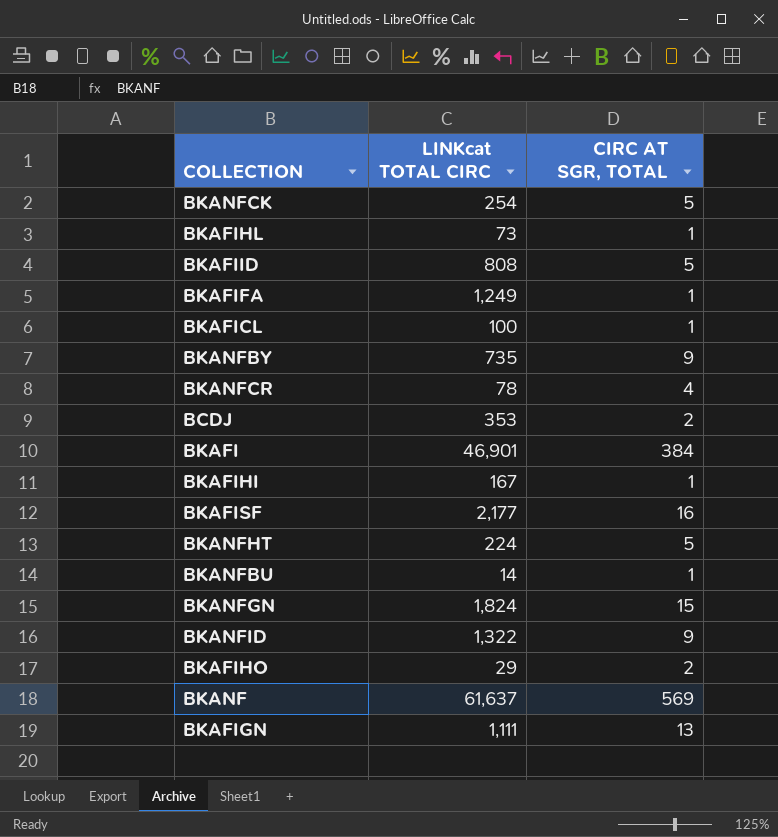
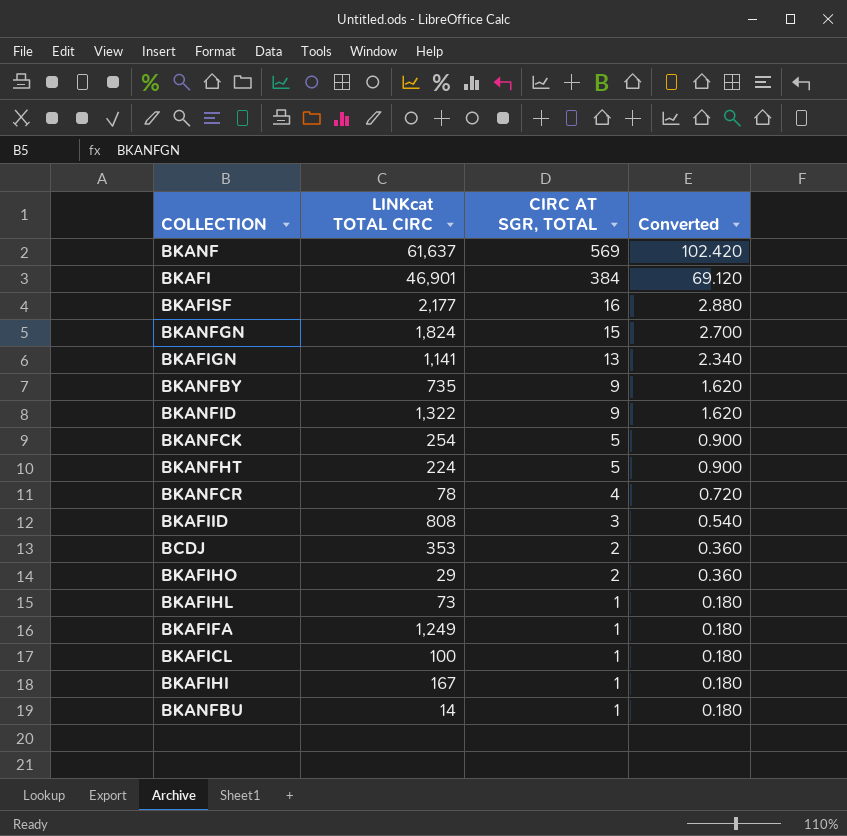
row order: none -> CIRC AT SGR, TOTAL descending
column Converted | formula: none -> [CIRC AT SGR, TOTAL] * 0.18
BKAFIGN | LINKcat TOTAL CIRC: 1,111 -> 1,141
BKAFIID | CIRC AT SGR, TOTAL: 5 -> 3

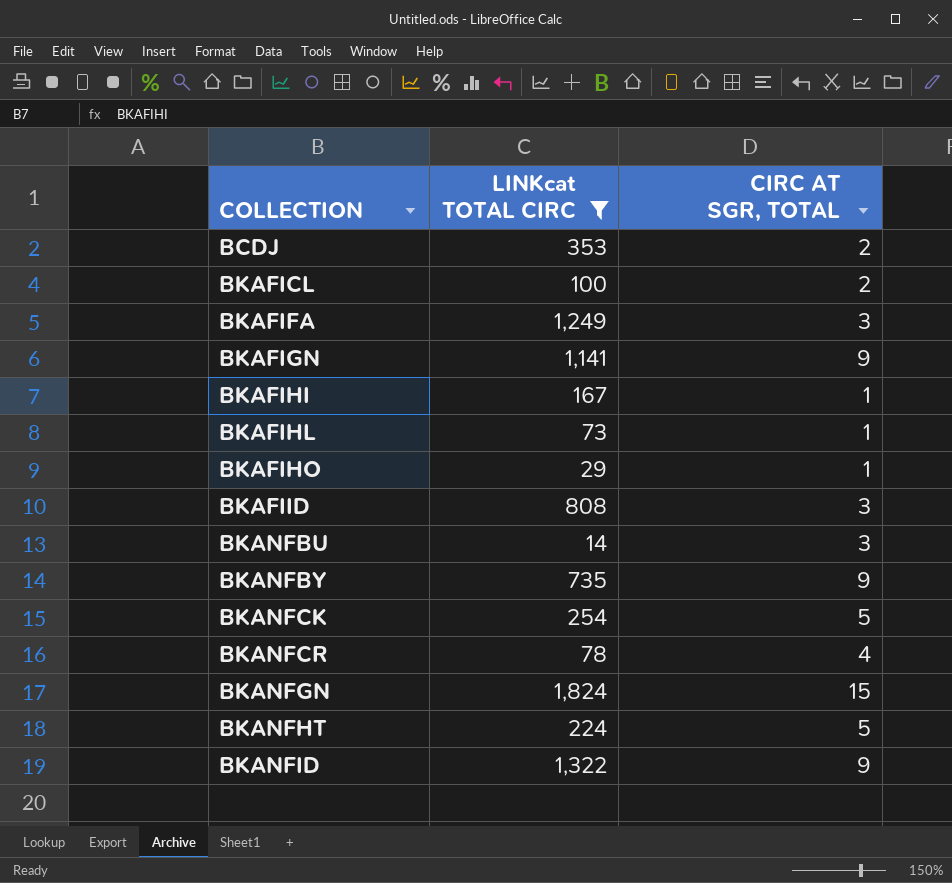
filter: none -> LINKcat TOTAL CIRC <= 1,824
row order: CIRC AT SGR, TOTAL descending -> COLLECTION ascending
column Converted | formula: [CIRC AT SGR, TOTAL] * 0.18 -> none
BKAFICL | CIRC AT SGR, TOTAL: 1 -> 2
BKAFIFA | CIRC AT SGR, TOTAL: 1 -> 3
BKAFIGN | CIRC AT SGR, TOTAL: 13 -> 9
BKAFIHO | CIRC AT SGR, TOTAL: 2 -> 1
BKANFBU | CIRC AT SGR, TOTAL: 1 -> 3

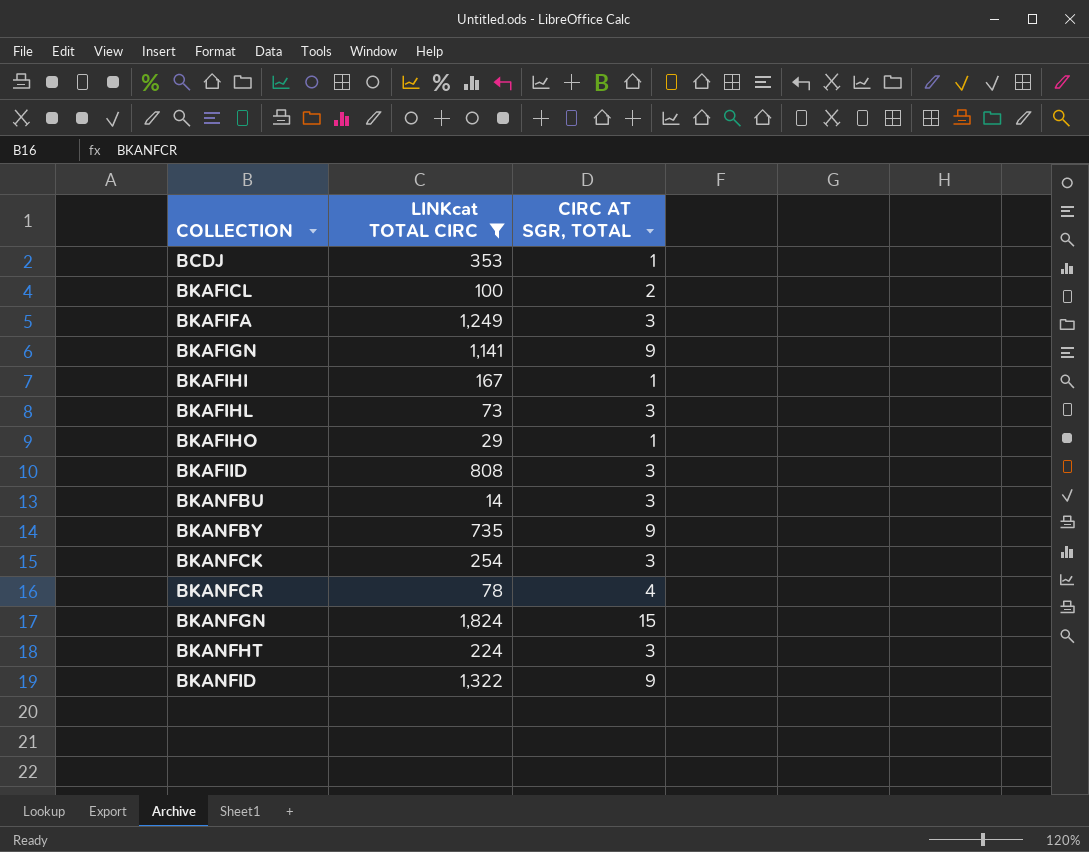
BCDJ | CIRC AT SGR, TOTAL: 2 -> 1
BKAFIHL | CIRC AT SGR, TOTAL: 1 -> 3
BKANFCK | CIRC AT SGR, TOTAL: 5 -> 3
BKANFHT | CIRC AT SGR, TOTAL: 5 -> 3

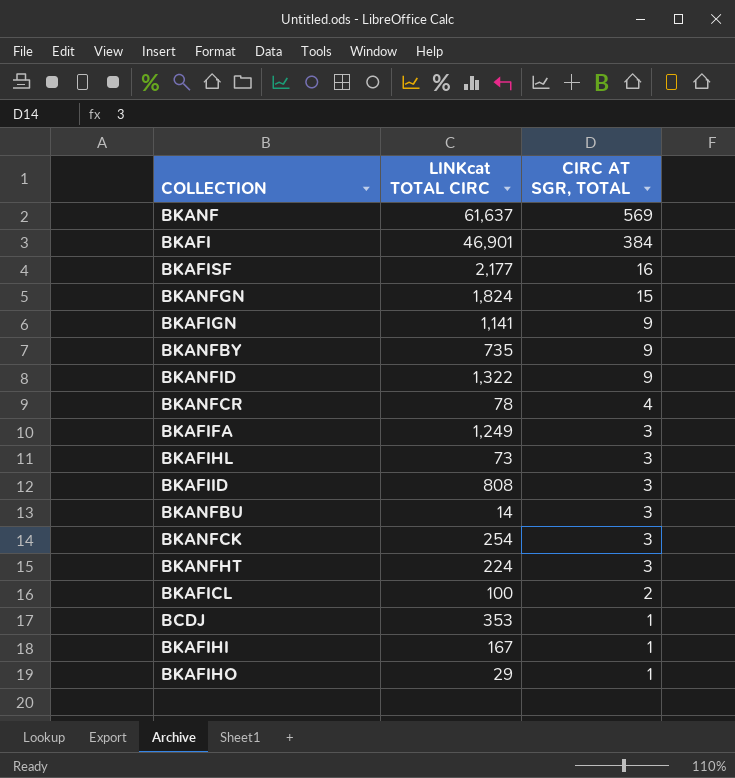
filter: LINKcat TOTAL CIRC <= 1,824 -> none
row order: COLLECTION ascending -> CIRC AT SGR, TOTAL descending

